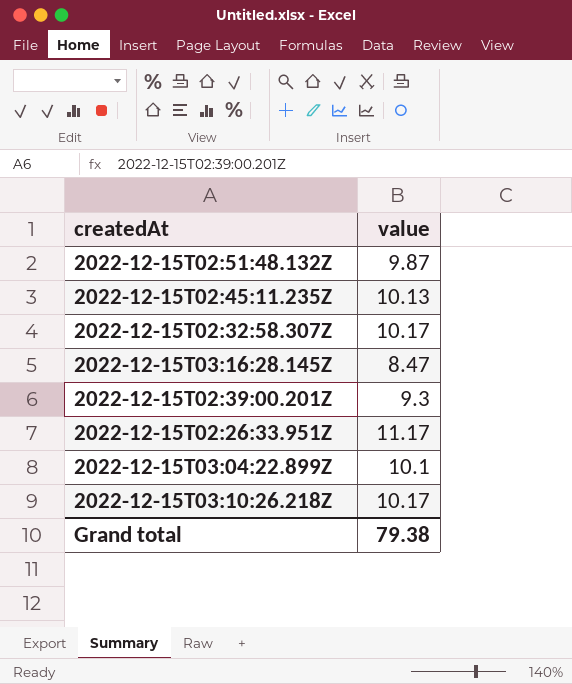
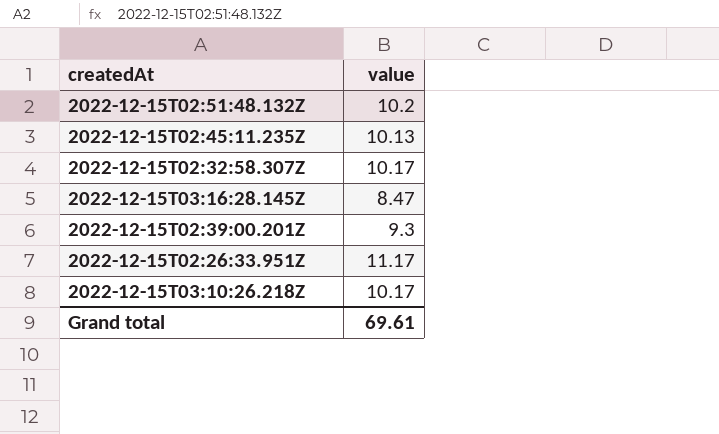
row 2022-12-15T03:04:22.899Z: 10.1 -> none
2022-12-15T02:51:48.132Z | value: 9.87 -> 10.2
Grand total | value: 79.38 -> 69.61

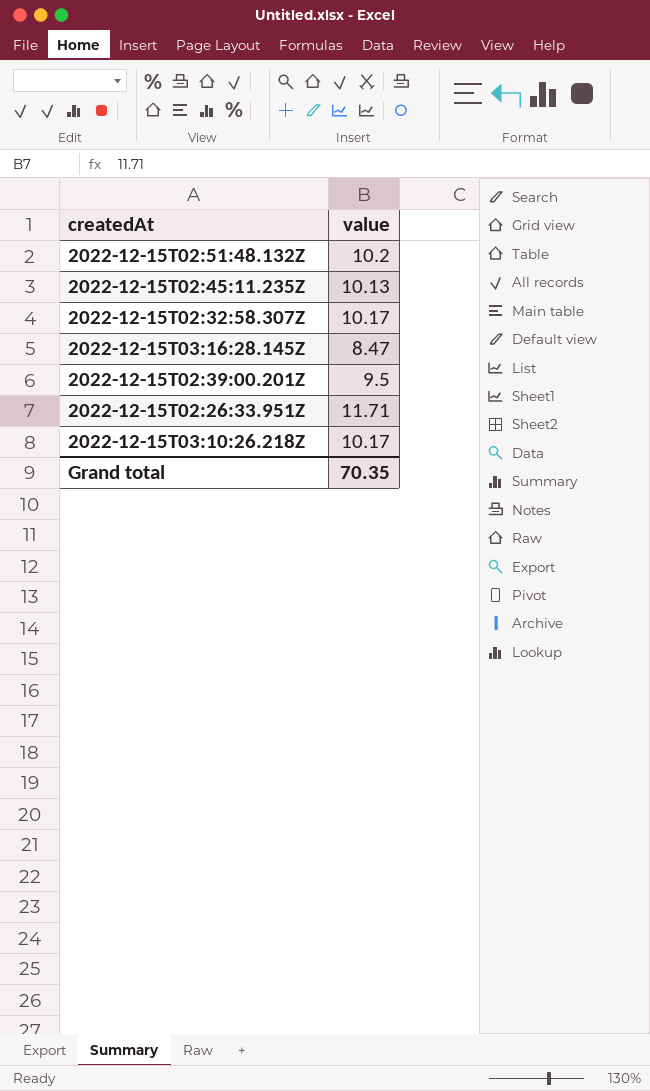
2022-12-15T02:39:00.201Z | value: 9.3 -> 9.5
2022-12-15T02:26:33.951Z | value: 11.17 -> 11.71
Grand total | value: 69.61 -> 70.35

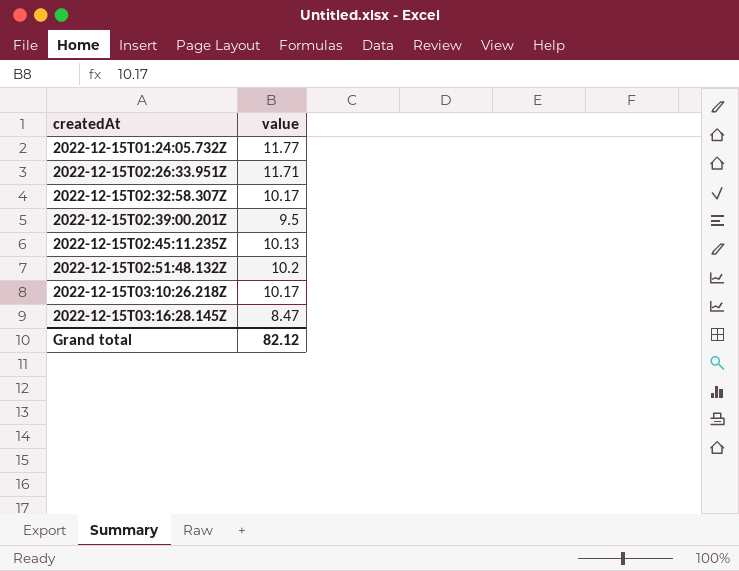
row order: none -> createdAt ascending
row 2022-12-15T01:24:05.732Z: none -> 11.77
Grand total | value: 70.35 -> 82.12

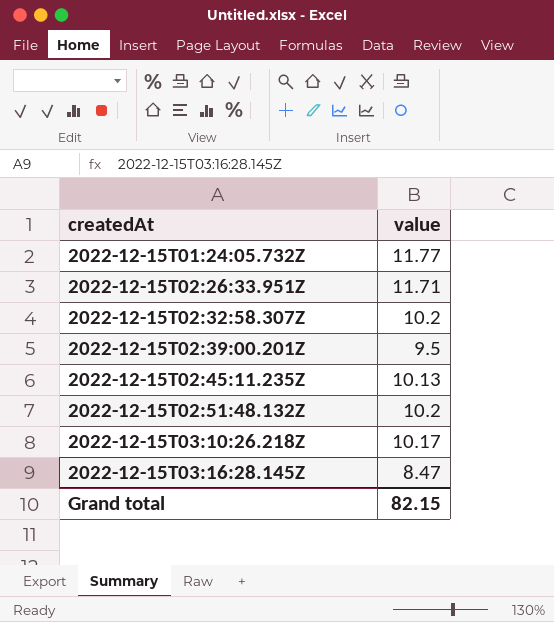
2022-12-15T02:32:58.307Z | value: 10.17 -> 10.2
Grand total | value: 82.12 -> 82.15

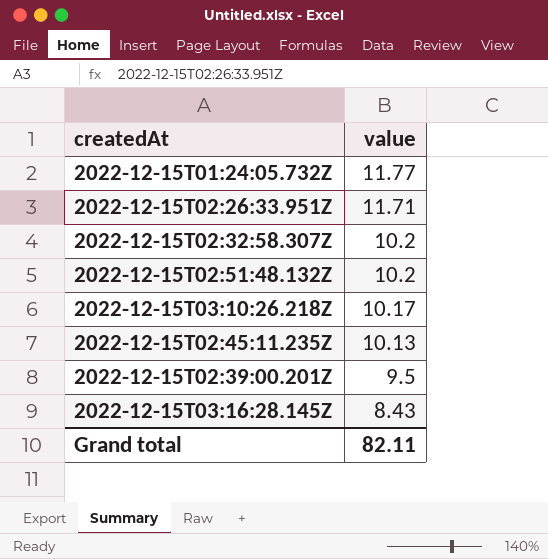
row order: createdAt ascending -> value descending
2022-12-15T03:16:28.145Z | value: 8.47 -> 8.43
Grand total | value: 82.15 -> 82.11

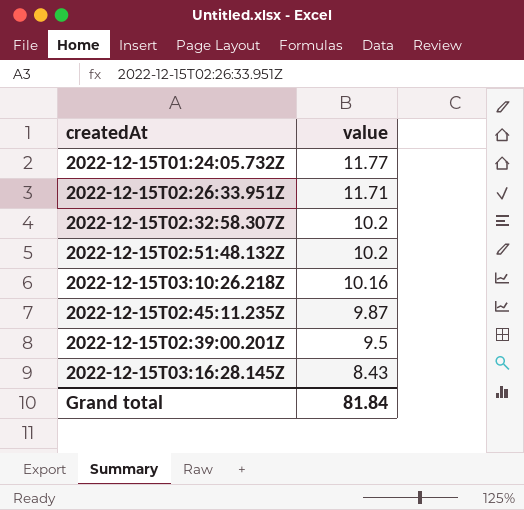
2022-12-15T03:10:26.218Z | value: 10.17 -> 10.16
2022-12-15T02:45:11.235Z | value: 10.13 -> 9.87
Grand total | value: 82.11 -> 81.84

